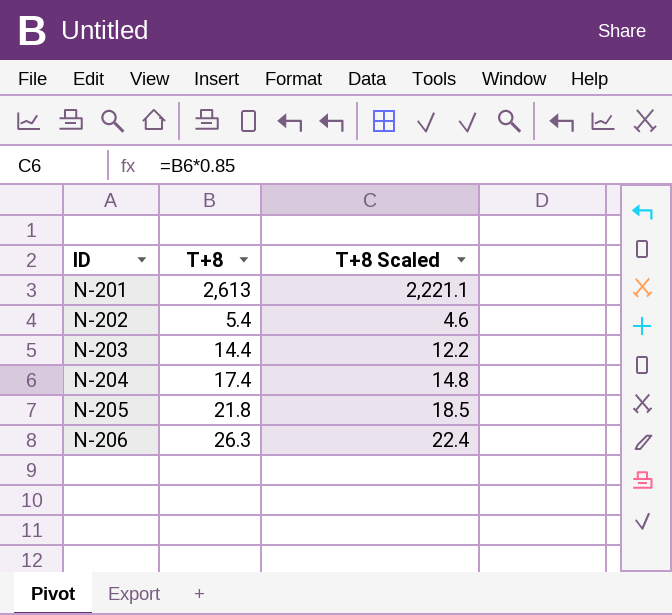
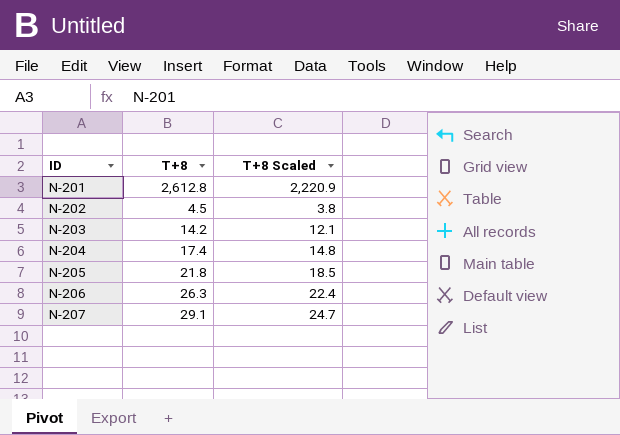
N-201 | T+8: 2,613 -> 2,612.8
N-201 | T+8 Scaled: 2,221.1 -> 2,220.9
N-202 | T+8: 5.4 -> 4.5
N-202 | T+8 Scaled: 4.6 -> 3.8
N-203 | T+8: 14.4 -> 14.2
N-203 | T+8 Scaled: 12.2 -> 12.1
row N-207: none -> 29.1 | 24.7

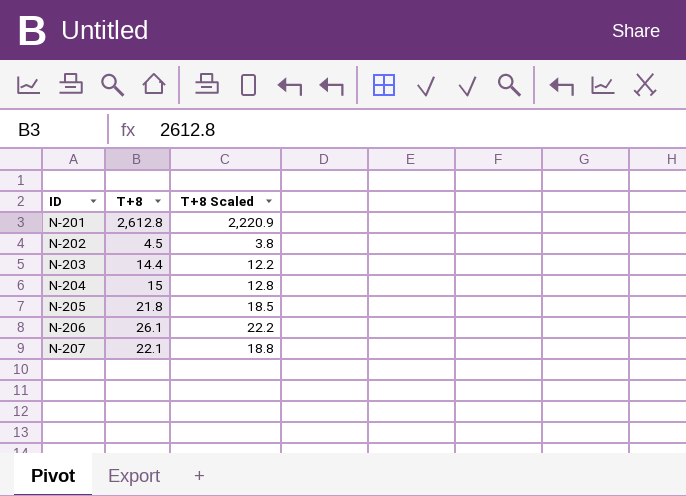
N-203 | T+8: 14.2 -> 14.4
N-203 | T+8 Scaled: 12.1 -> 12.2
N-204 | T+8: 17.4 -> 15
N-204 | T+8 Scaled: 14.8 -> 12.8
N-206 | T+8: 26.3 -> 26.1
N-206 | T+8 Scaled: 22.4 -> 22.2
N-207 | T+8: 29.1 -> 22.1
N-207 | T+8 Scaled: 24.7 -> 18.8

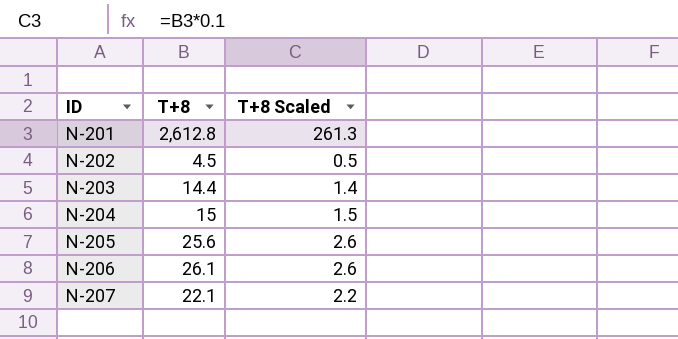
column T+8 Scaled | formula: [T+8] * 0.85 -> [T+8] * 0.1
N-205 | T+8: 21.8 -> 25.6

